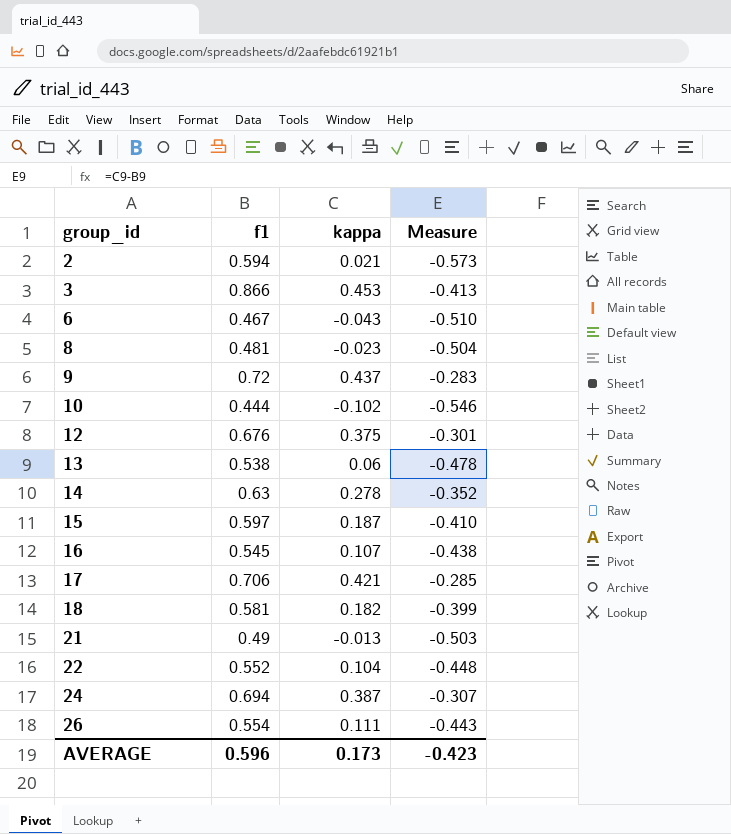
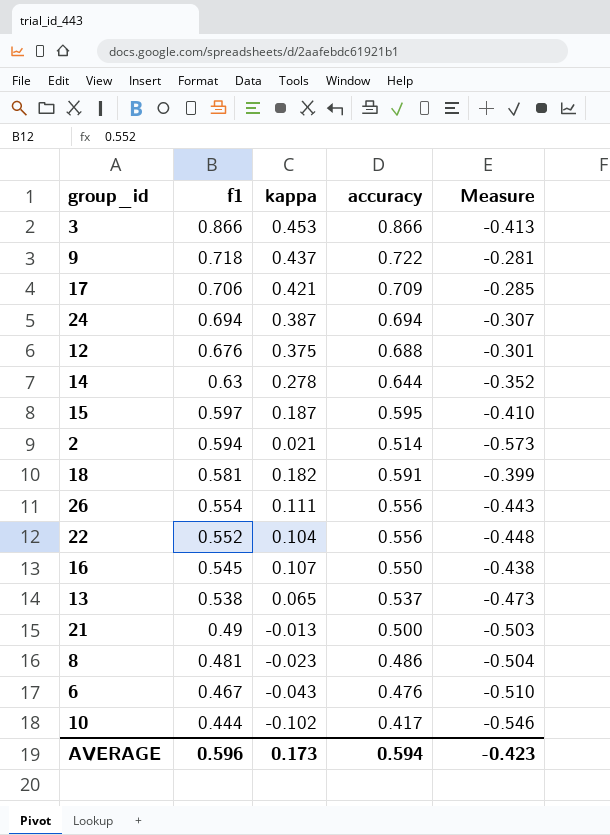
row order: group_id ascending -> f1 descending
column accuracy | position: none -> 4
9 | f1: 0.72 -> 0.718
9 | Measure: -0.283 -> -0.281
13 | kappa: 0.06 -> 0.065
13 | Measure: -0.478 -> -0.473

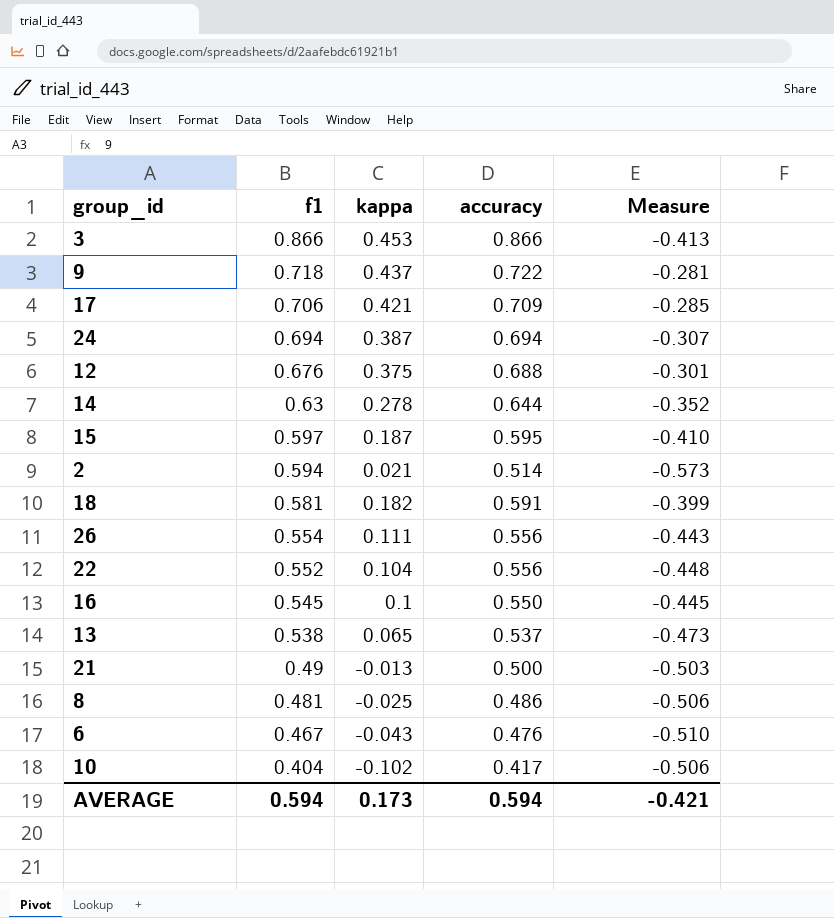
16 | kappa: 0.107 -> 0.1
16 | Measure: -0.438 -> -0.445
8 | kappa: -0.023 -> -0.025
8 | Measure: -0.504 -> -0.506
10 | f1: 0.444 -> 0.404
10 | Measure: -0.546 -> -0.506
AVERAGE | f1: 0.596 -> 0.594
AVERAGE | Measure: -0.423 -> -0.421

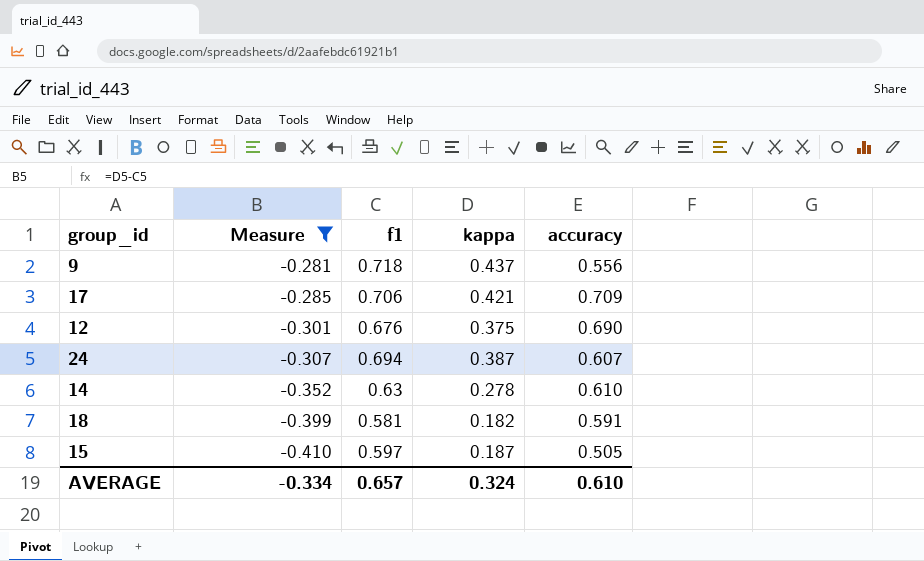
filter: none -> Measure >= -0.410
row order: f1 descending -> Measure descending
column Measure | position: 5 -> 2
9 | accuracy: 0.722 -> 0.556
12 | accuracy: 0.688 -> 0.690
24 | accuracy: 0.694 -> 0.607
14 | accuracy: 0.644 -> 0.610
15 | accuracy: 0.595 -> 0.505
AVERAGE | Measure: -0.421 -> -0.334
AVERAGE | f1: 0.594 -> 0.657
AVERAGE | kappa: 0.173 -> 0.324
AVERAGE | accuracy: 0.594 -> 0.610

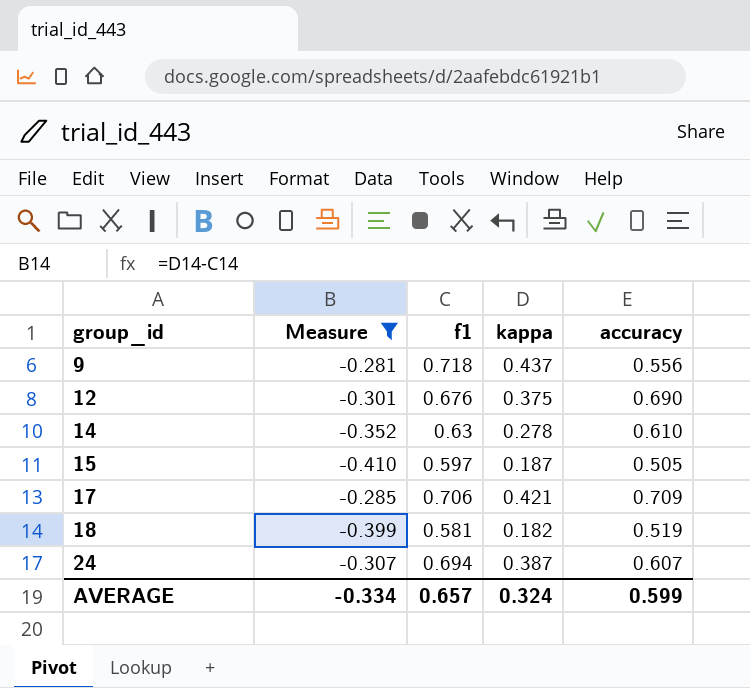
row order: Measure descending -> group_id ascending
18 | accuracy: 0.591 -> 0.519
AVERAGE | accuracy: 0.610 -> 0.599

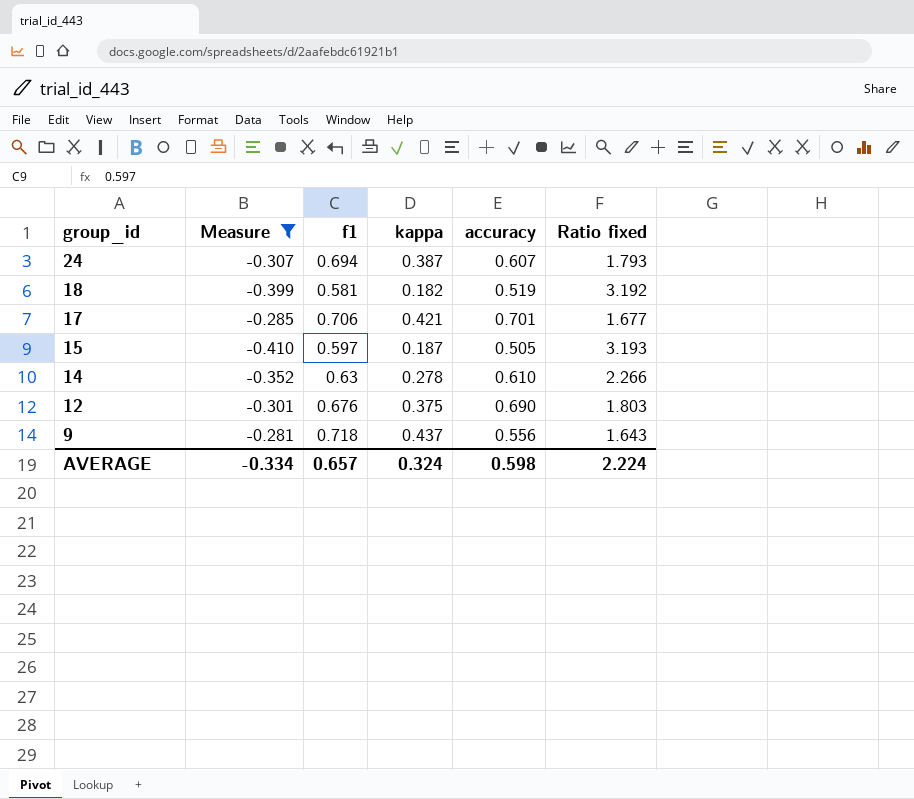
row order: group_id ascending -> group_id descending
column Ratio fixed | formula: none -> [f1] / [kappa]
17 | accuracy: 0.709 -> 0.701
AVERAGE | accuracy: 0.599 -> 0.598

